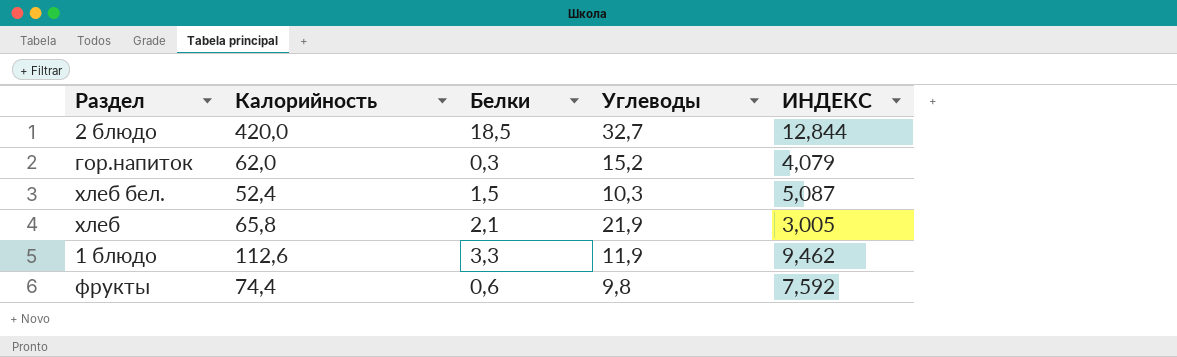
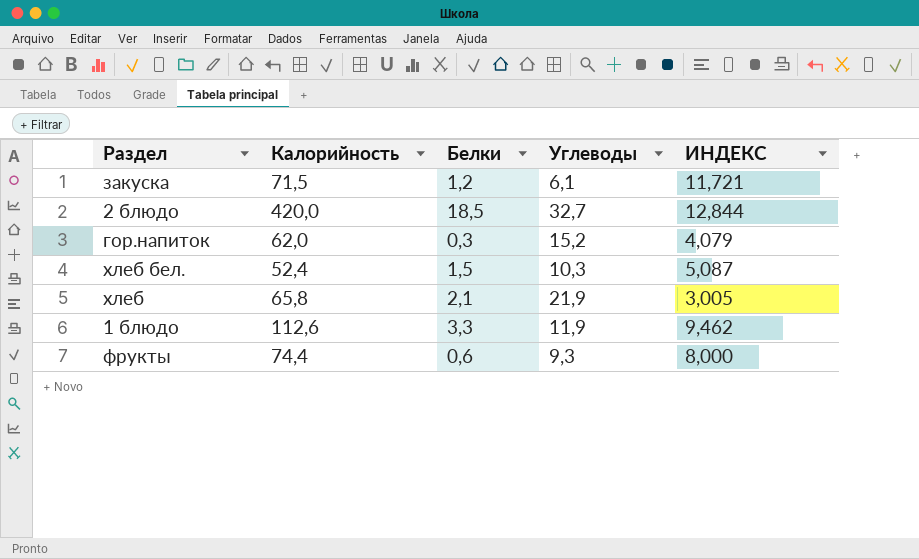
row закуска: none -> 71,5 | 1,2 | 6,1 | 11,721
фрукты | Углеводы: 9,8 -> 9,3
фрукты | ИНДЕКС: 7,592 -> 8,000

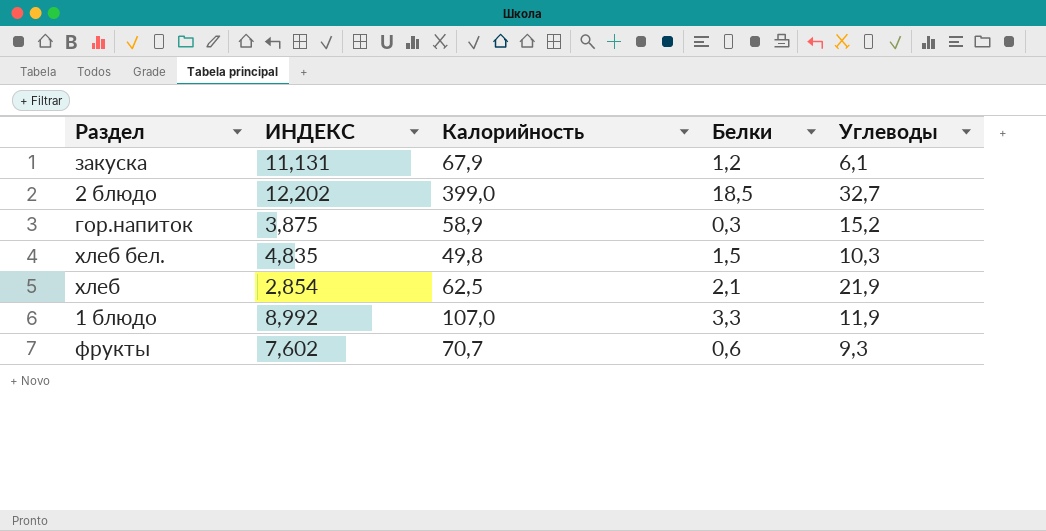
column ИНДЕКС | position: 5 -> 2
закуска | ИНДЕКС: 11,721 -> 11,131
закуска | Калорийность: 71,5 -> 67,9
2 блюдо | ИНДЕКС: 12,844 -> 12,202
2 блюдо | Калорийность: 420,0 -> 399,0
гор.напиток | ИНДЕКС: 4,079 -> 3,875
гор.напиток | Калорийность: 62,0 -> 58,9
хлеб бел. | ИНДЕКС: 5,087 -> 4,835
хлеб бел. | Калорийность: 52,4 -> 49,8
хлеб | ИНДЕКС: 3,005 -> 2,854
хлеб | Калорийность: 65,8 -> 62,5
1 блюдо | ИНДЕКС: 9,462 -> 8,992
1 блюдо | Калорийность: 112,6 -> 107,0
фрукты | ИНДЕКС: 8,000 -> 7,602
фрукты | Калорийность: 74,4 -> 70,7

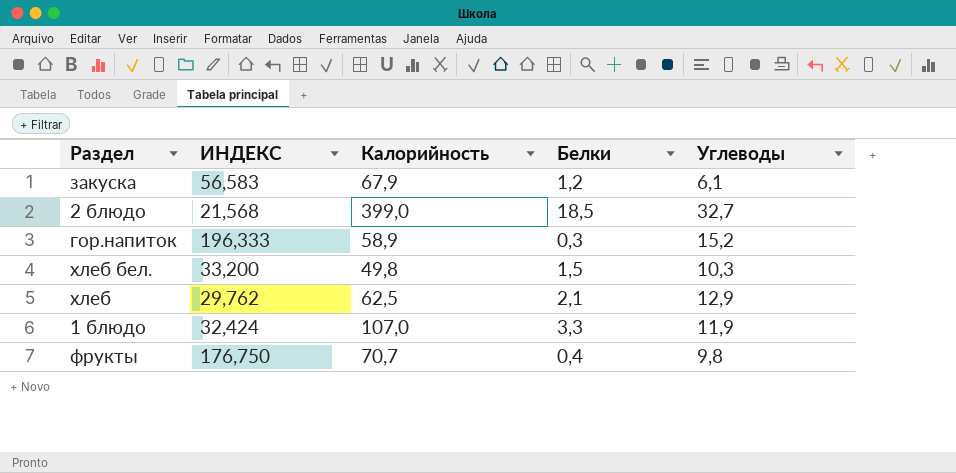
column ИНДЕКС | formula: [Калорийность] / [Углеводы] -> [Калорийность] / [Белки]
хлеб | Углеводы: 21,9 -> 12,9
фрукты | Белки: 0,6 -> 0,4
фрукты | Углеводы: 9,3 -> 9,8

